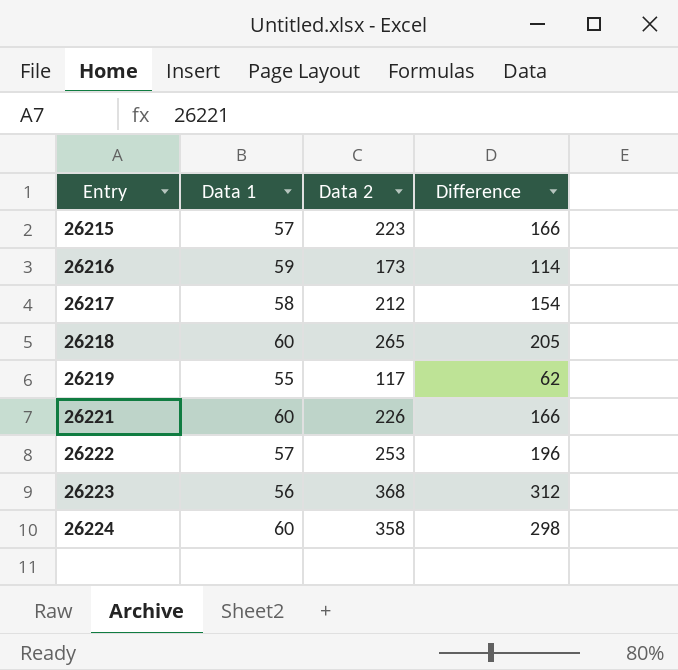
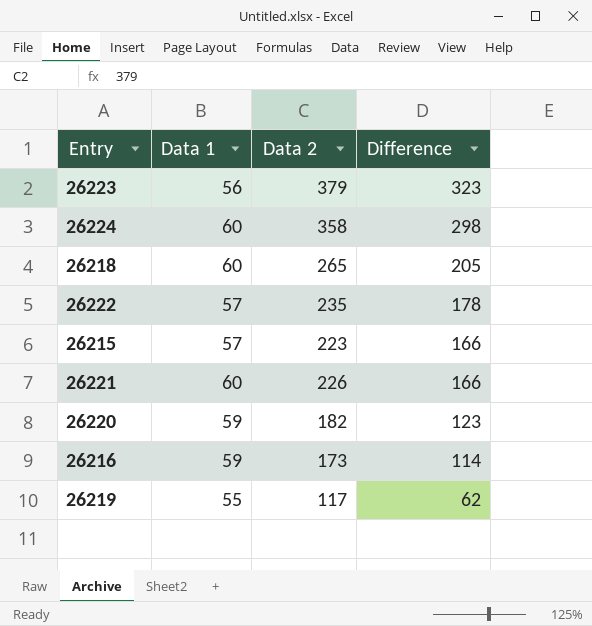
row order: Entry ascending -> Difference descending
row 26217: 58 | 212 | 154 -> none
26223 | Data 2: 368 -> 379
26223 | Difference: 312 -> 323
26222 | Data 2: 253 -> 235
26222 | Difference: 196 -> 178
row 26220: none -> 59 | 182 | 123

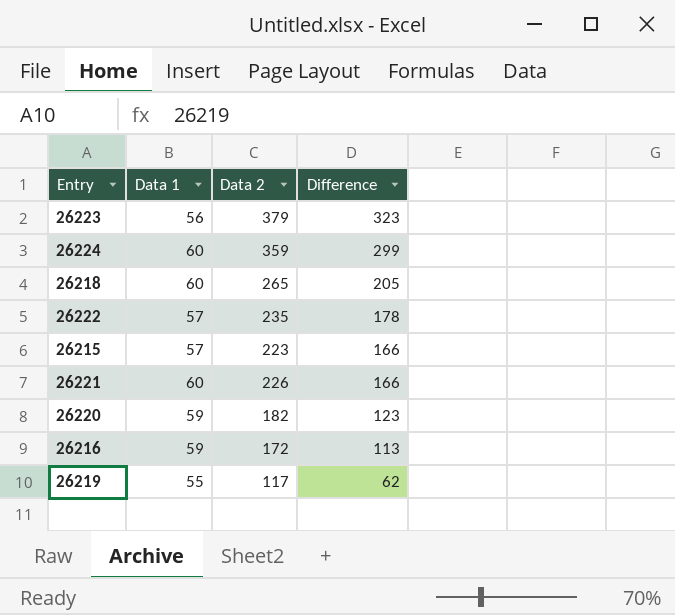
26224 | Data 2: 358 -> 359
26224 | Difference: 298 -> 299
26216 | Data 2: 173 -> 172
26216 | Difference: 114 -> 113

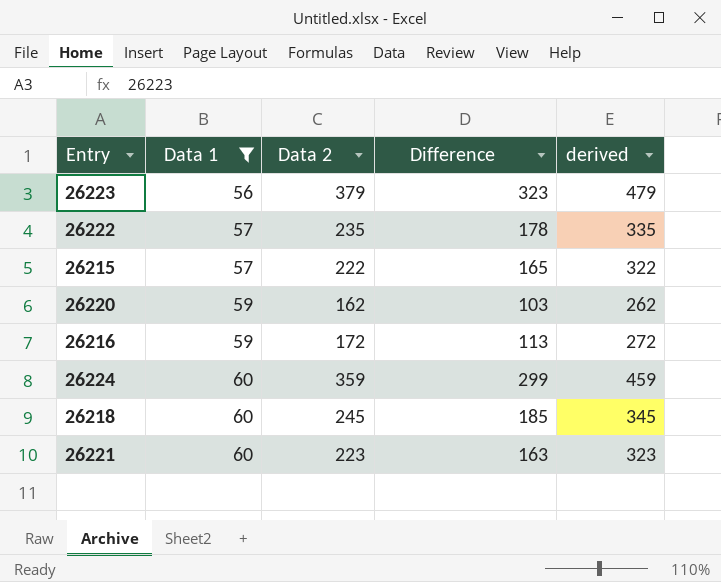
filter: none -> Data 1 != 55
row order: Difference descending -> Data 1 ascending
column derived | formula: none -> [Data 2] + 100
26215 | Data 2: 223 -> 222
26215 | Difference: 166 -> 165
26220 | Data 2: 182 -> 162
26220 | Difference: 123 -> 103
26218 | Data 2: 265 -> 245
26218 | Difference: 205 -> 185
26221 | Data 2: 226 -> 223
26221 | Difference: 166 -> 163

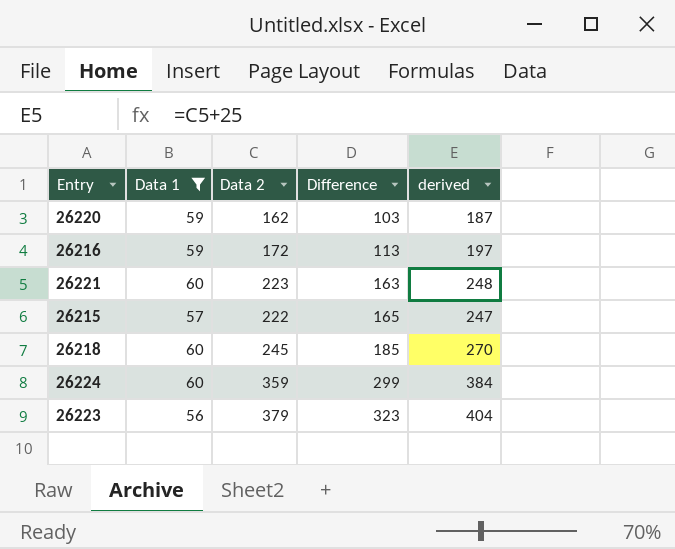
row order: Data 1 ascending -> Difference ascending
column derived | formula: [Data 2] + 100 -> [Data 2] + 25
row 26222: 57 | 235 | 178 | 335 -> none

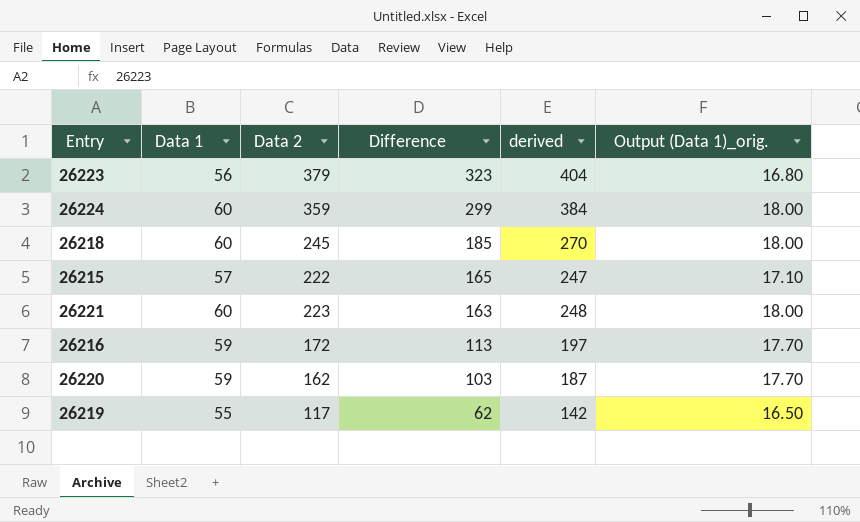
filter: Data 1 != 55 -> none
row order: Difference ascending -> Difference descending
column Output (Data 1)_orig. | formula: none -> [Data 1] * 0.3

